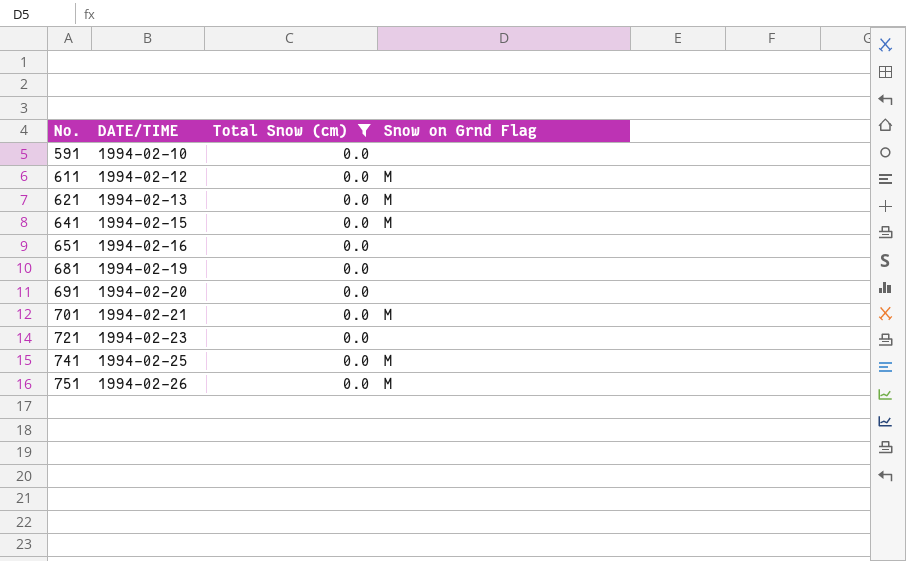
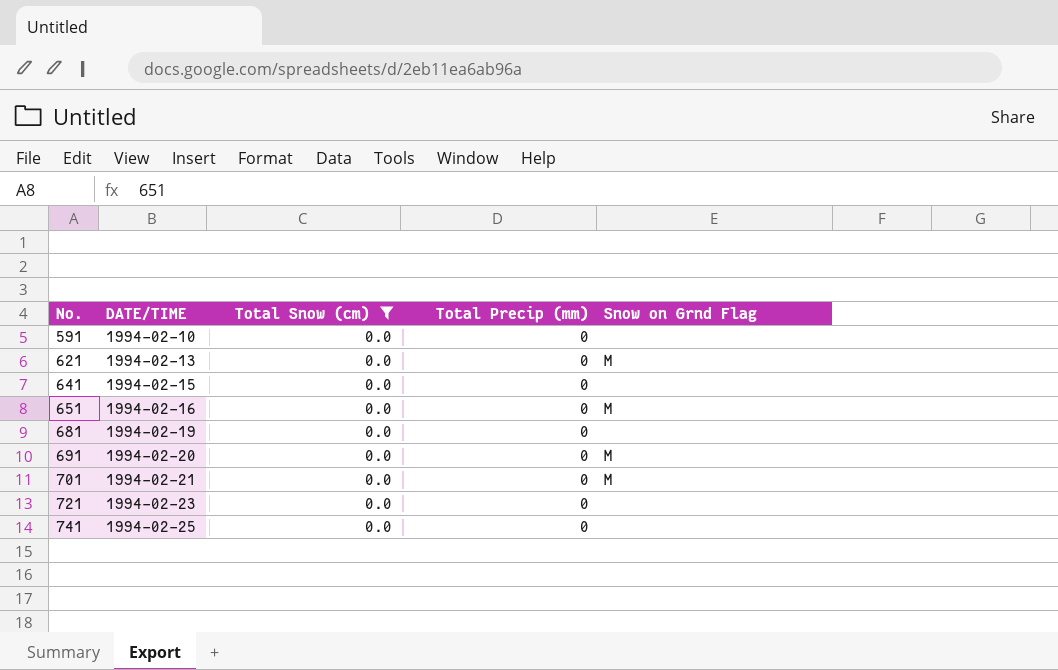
column Total Precip (mm) | position: none -> 4
row 611: 1994-02-12 | 0.0 | M -> none
row 751: 1994-02-26 | 0.0 | M -> none
641 | Snow on Grnd Flag: M -> none
651 | Snow on Grnd Flag: none -> M
691 | Snow on Grnd Flag: none -> M
741 | Snow on Grnd Flag: M -> none

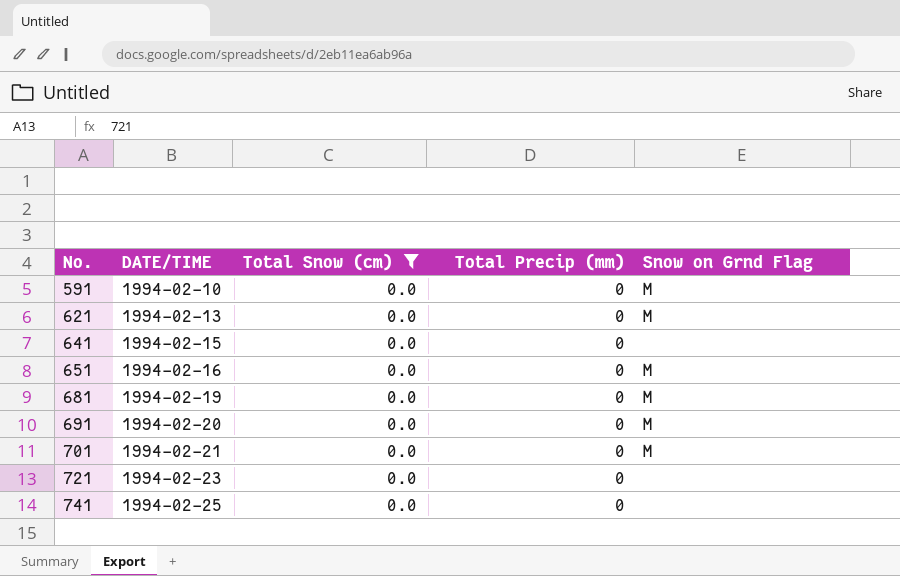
591 | Snow on Grnd Flag: none -> M
681 | Snow on Grnd Flag: none -> M

